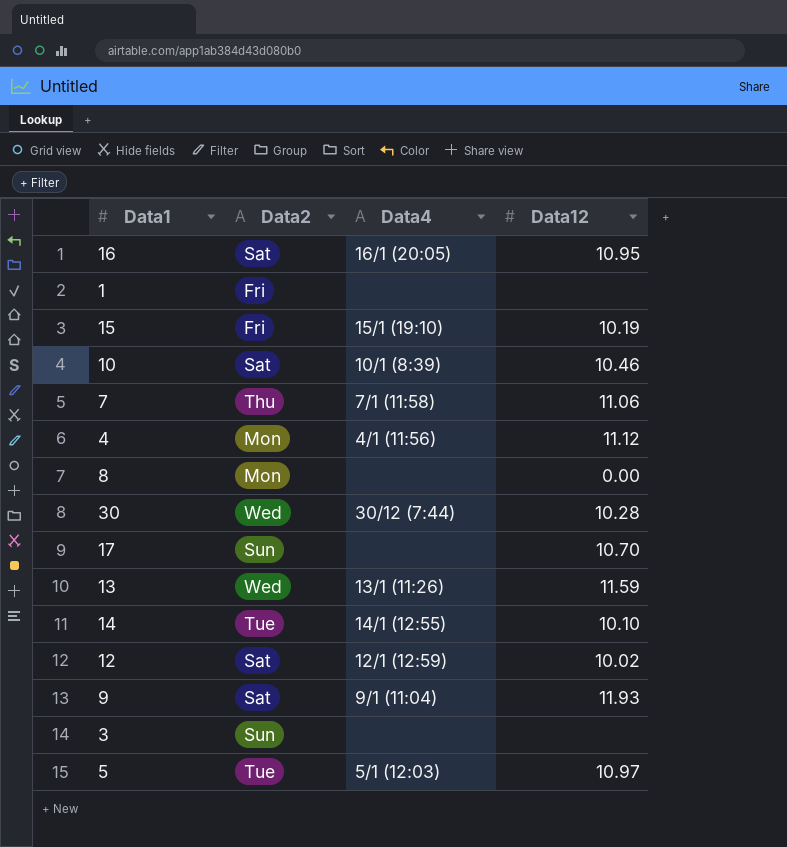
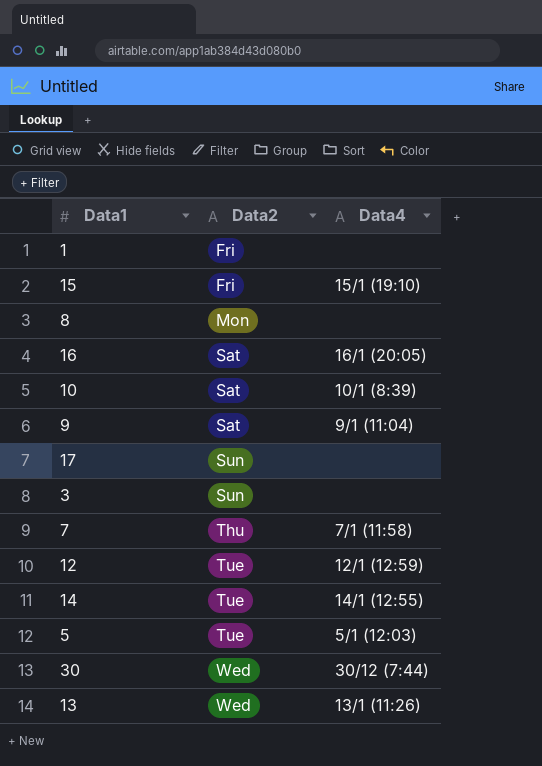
row order: none -> Data2 ascending
column Data12 | position: 4 -> none
row 4: Mon | 4/1 (11:56) | 11.12 -> none
12 | Data2: Sat -> Tue

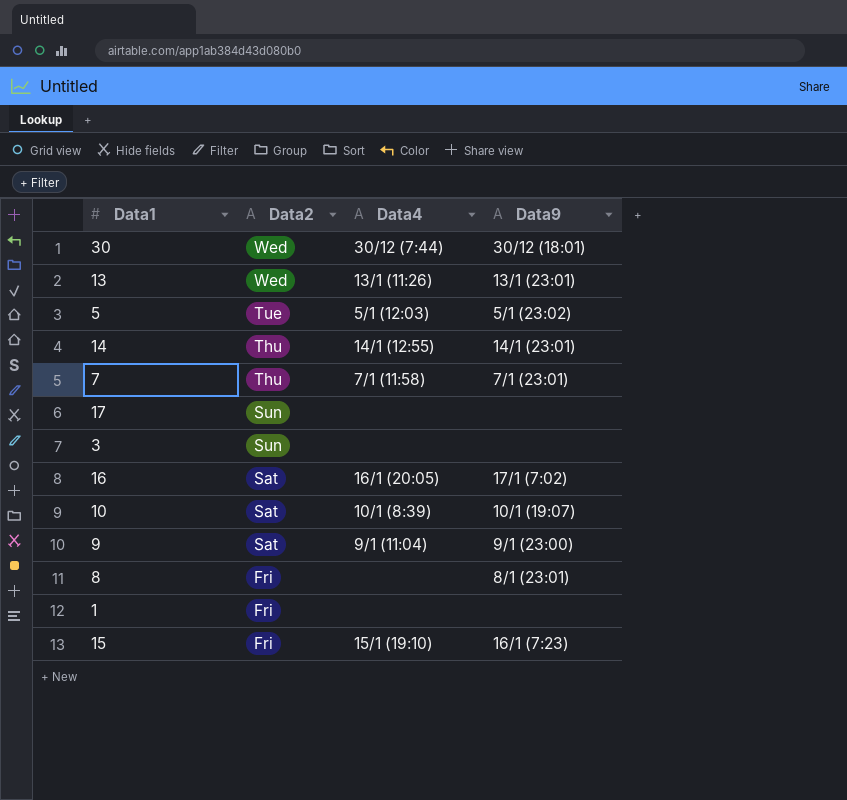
row order: Data2 ascending -> Data2 descending
column Data9 | position: none -> 4
row 12: Tue | 12/1 (12:59) -> none
14 | Data2: Tue -> Thu
8 | Data2: Mon -> Fri

